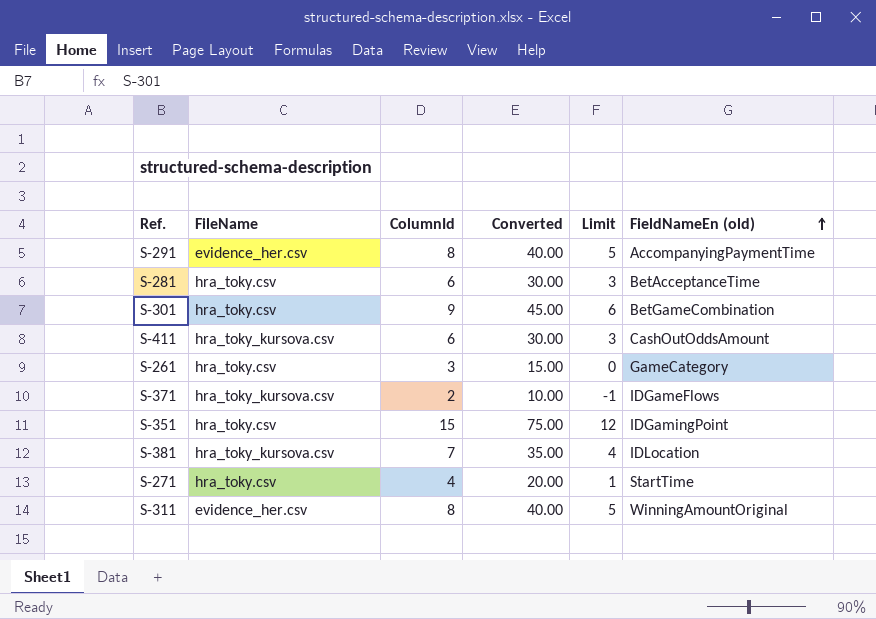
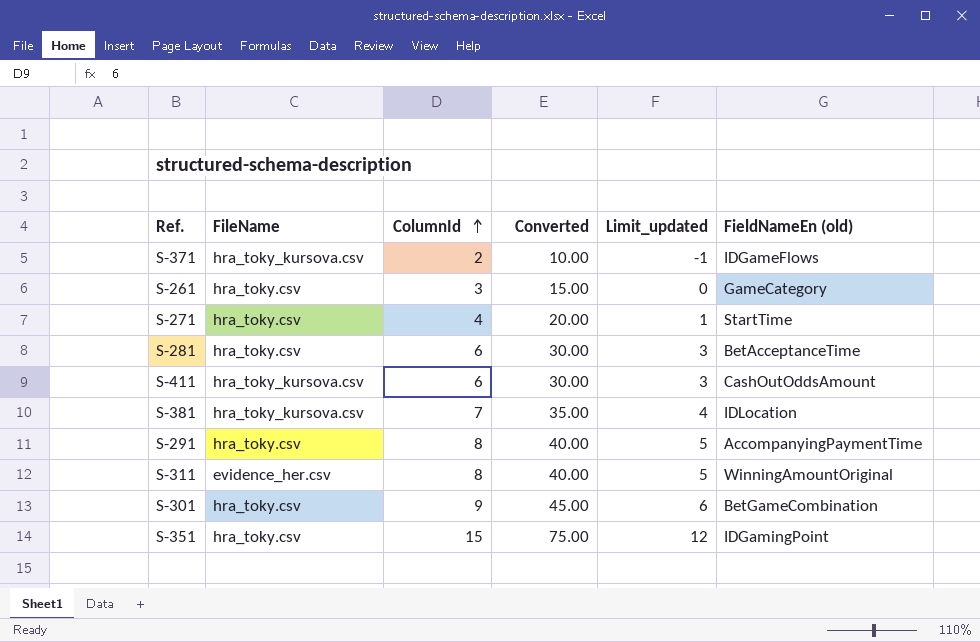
row order: FieldNameEn (old) ascending -> ColumnId ascending
column name: Limit -> Limit_updated
S-291 | FileName: evidence_her.csv -> hra_toky.csv

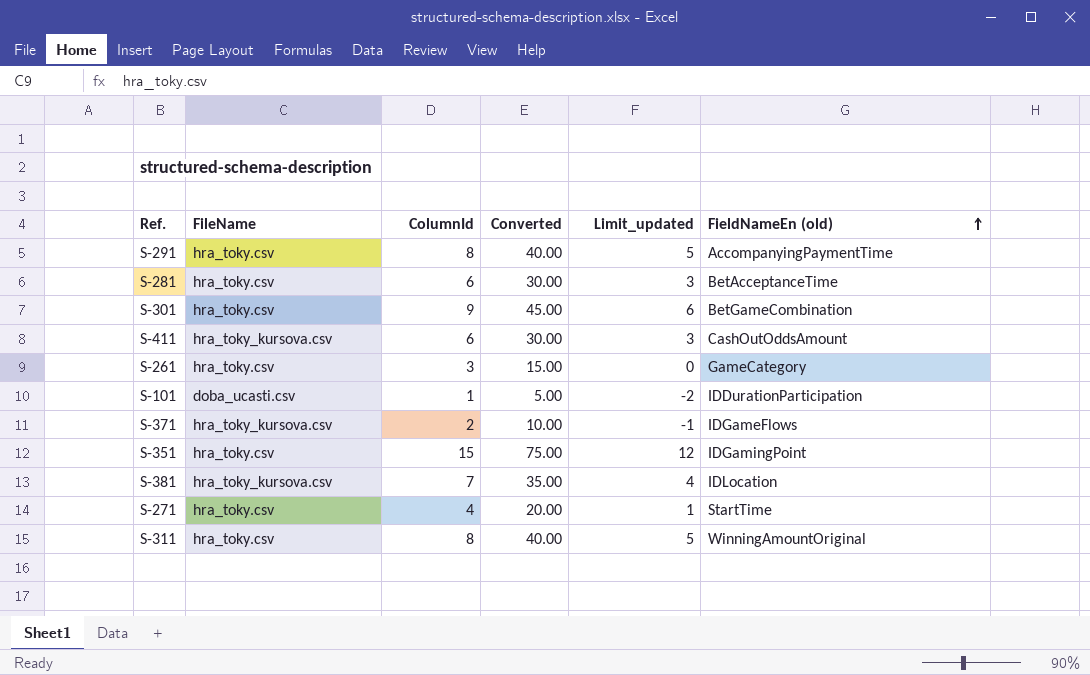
row order: ColumnId ascending -> FieldNameEn (old) ascending
row S-101: none -> doba_ucasti.csv | 1 | 5.00 | -2 | IDDurationParticipation
S-311 | FileName: evidence_her.csv -> hra_toky.csv

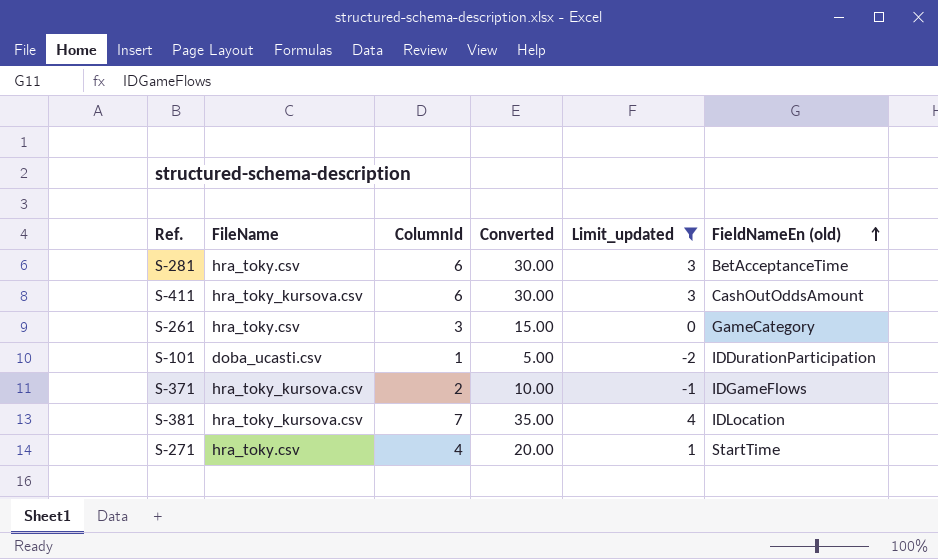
filter: none -> Limit_updated <= 4

